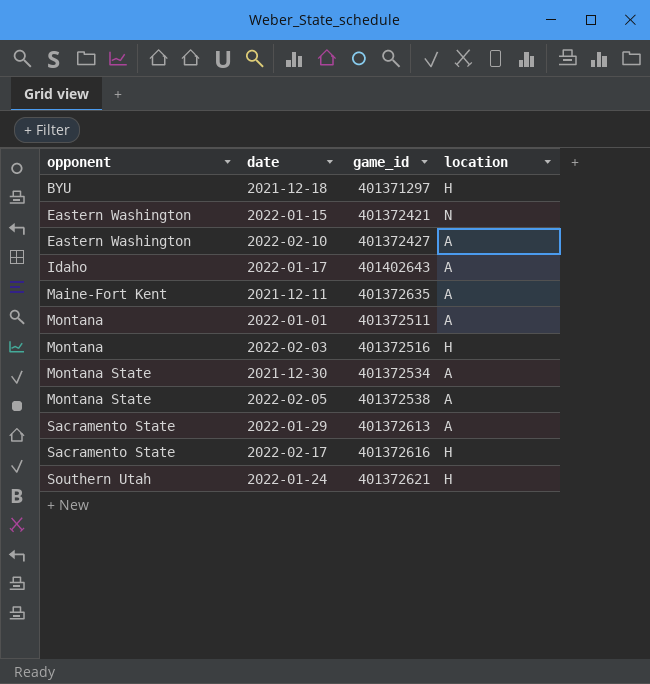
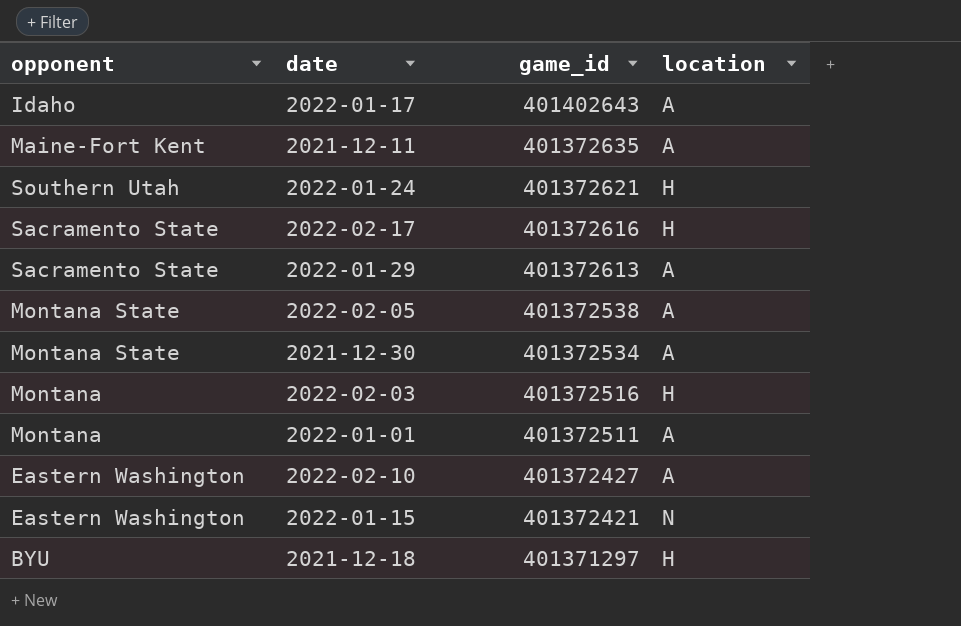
row order: opponent ascending -> game_id descending

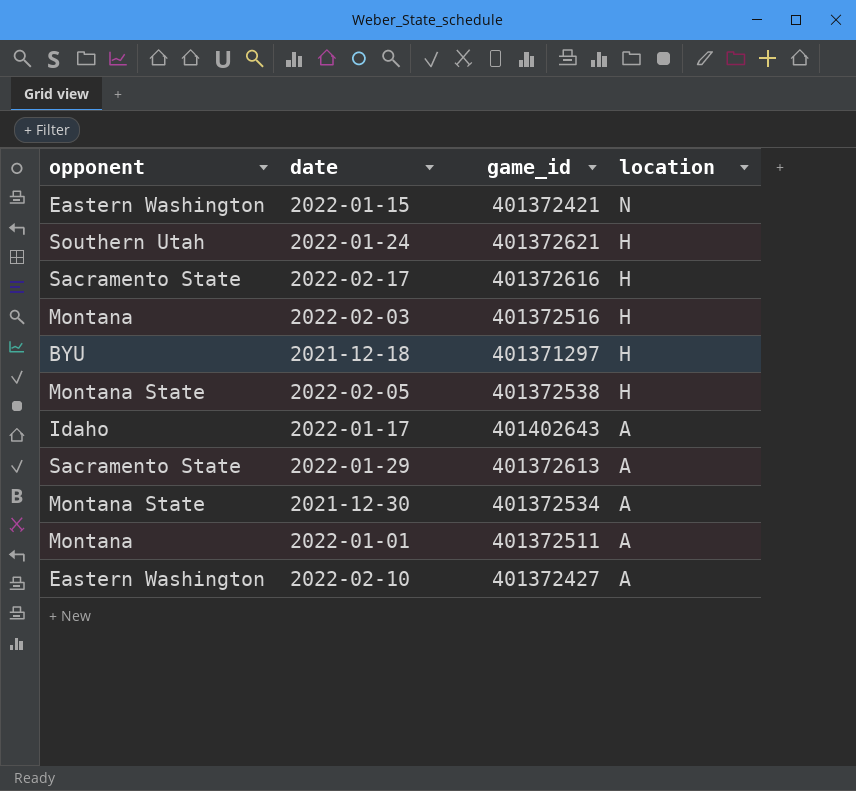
row order: game_id descending -> location descending
row 2021-12-11: Maine-Fort Kent | 401372635 | A -> none
2022-02-05 | location: A -> H

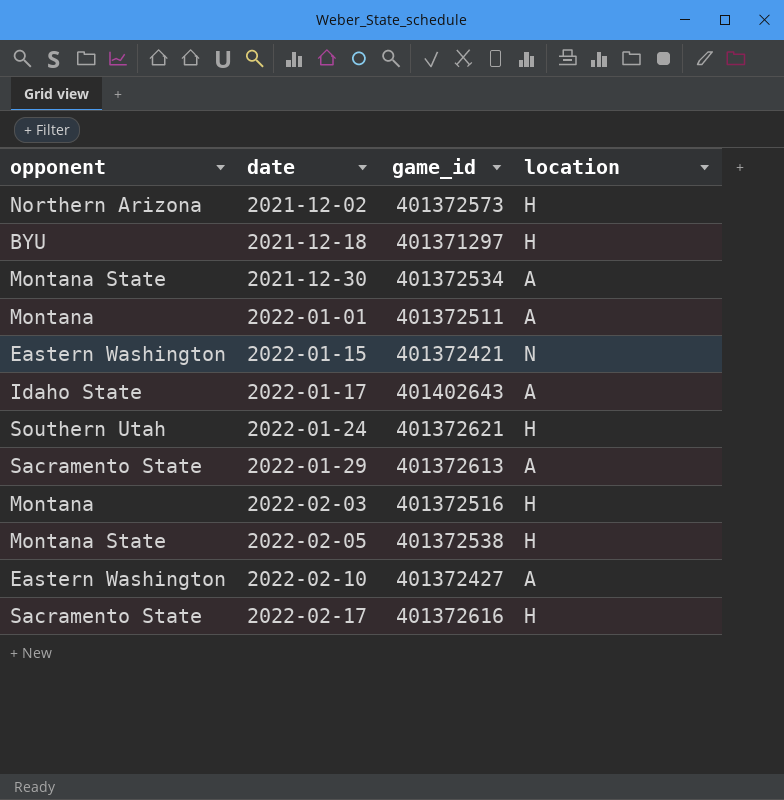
row order: location descending -> date ascending
row 2021-12-02: none -> Northern Arizona | 401372573 | H
2022-01-17 | opponent: Idaho -> Idaho State

